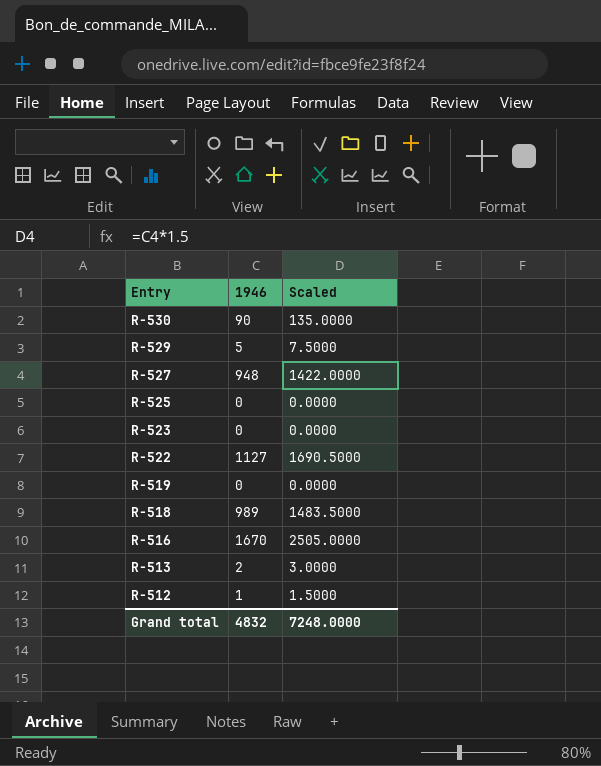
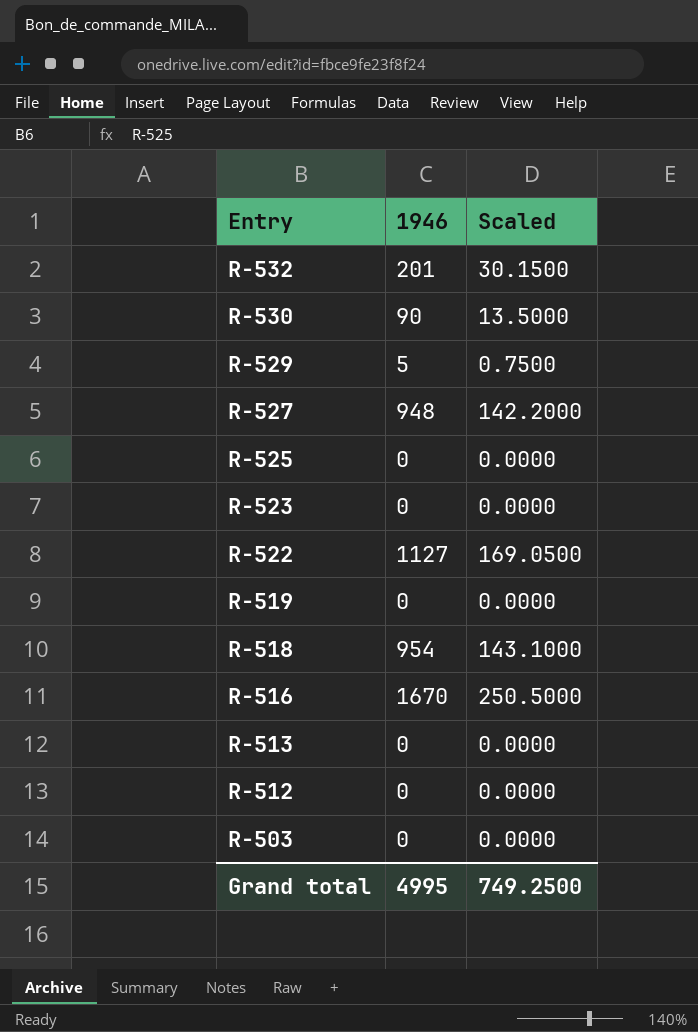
column Scaled | formula: [1946] * 1.5 -> [1946] * 0.15
row R-532: none -> 201 | 30.1500
R-518 | 1946: 989 -> 954
R-513 | 1946: 2 -> 0
R-512 | 1946: 1 -> 0
row R-503: none -> 0 | 0.0000
Grand total | 1946: 4832 -> 4995
Grand total | Scaled: 7248.0000 -> 749.2500

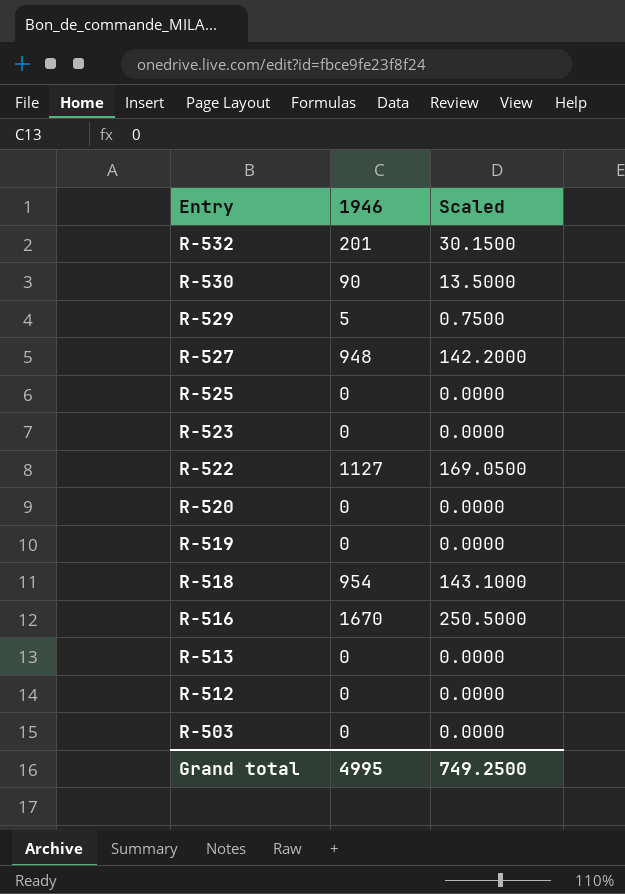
row R-520: none -> 0 | 0.0000

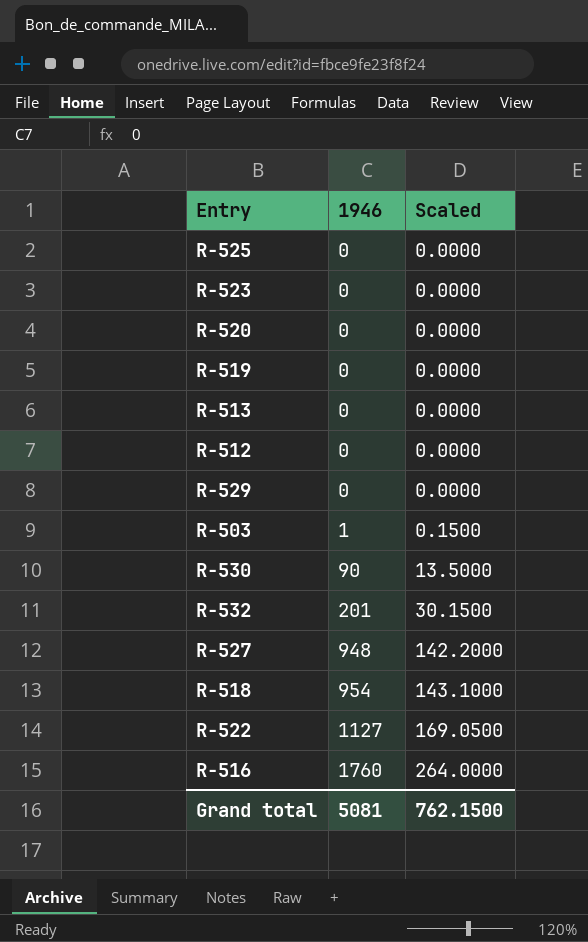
row order: Entry descending -> 1946 ascending
R-529 | 1946: 5 -> 0
R-529 | Scaled: 0.7500 -> 0.0000
R-503 | 1946: 0 -> 1
R-503 | Scaled: 0.0000 -> 0.1500
R-516 | 1946: 1670 -> 1760
R-516 | Scaled: 250.5000 -> 264.0000
Grand total | 1946: 4995 -> 5081
Grand total | Scaled: 749.2500 -> 762.1500

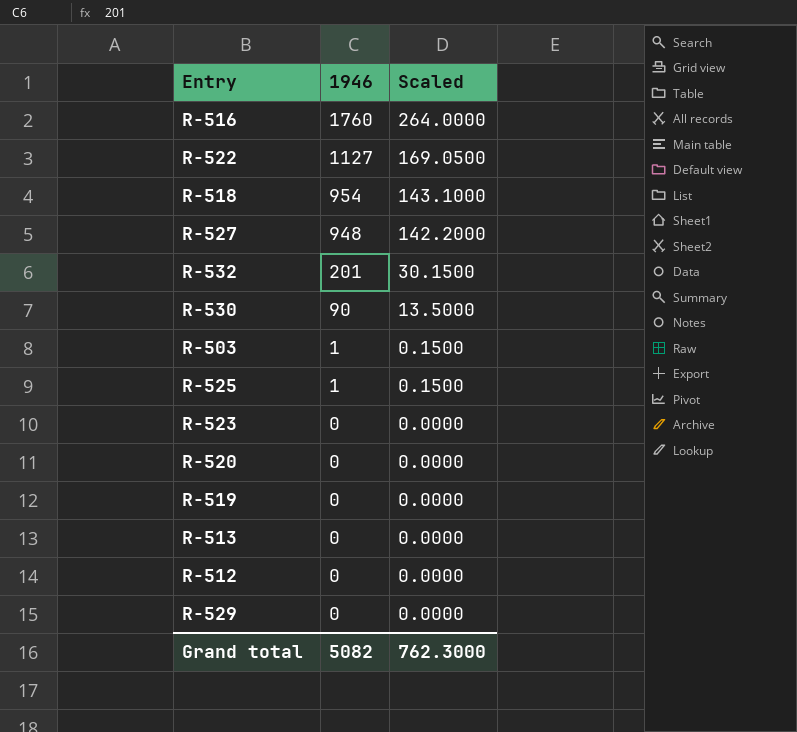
row order: 1946 ascending -> 1946 descending
R-525 | 1946: 0 -> 1
R-525 | Scaled: 0.0000 -> 0.1500
Grand total | 1946: 5081 -> 5082
Grand total | Scaled: 762.1500 -> 762.3000

